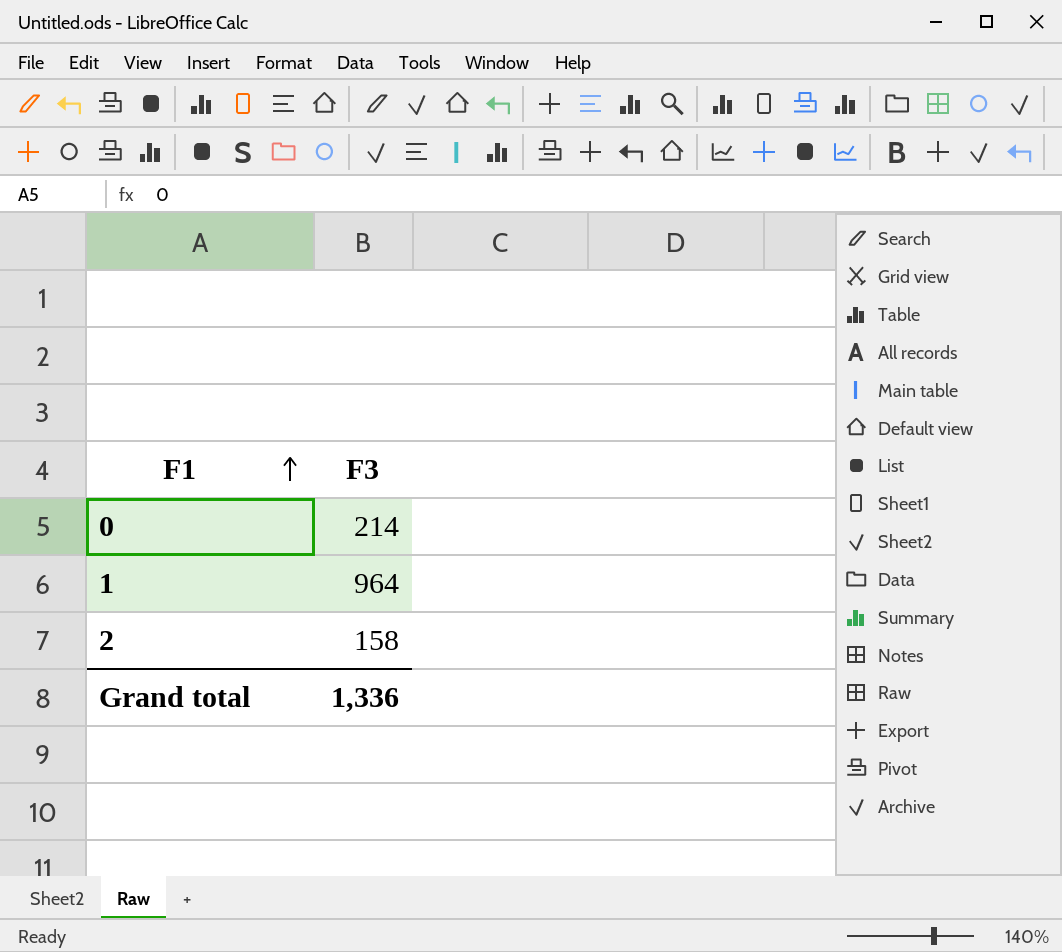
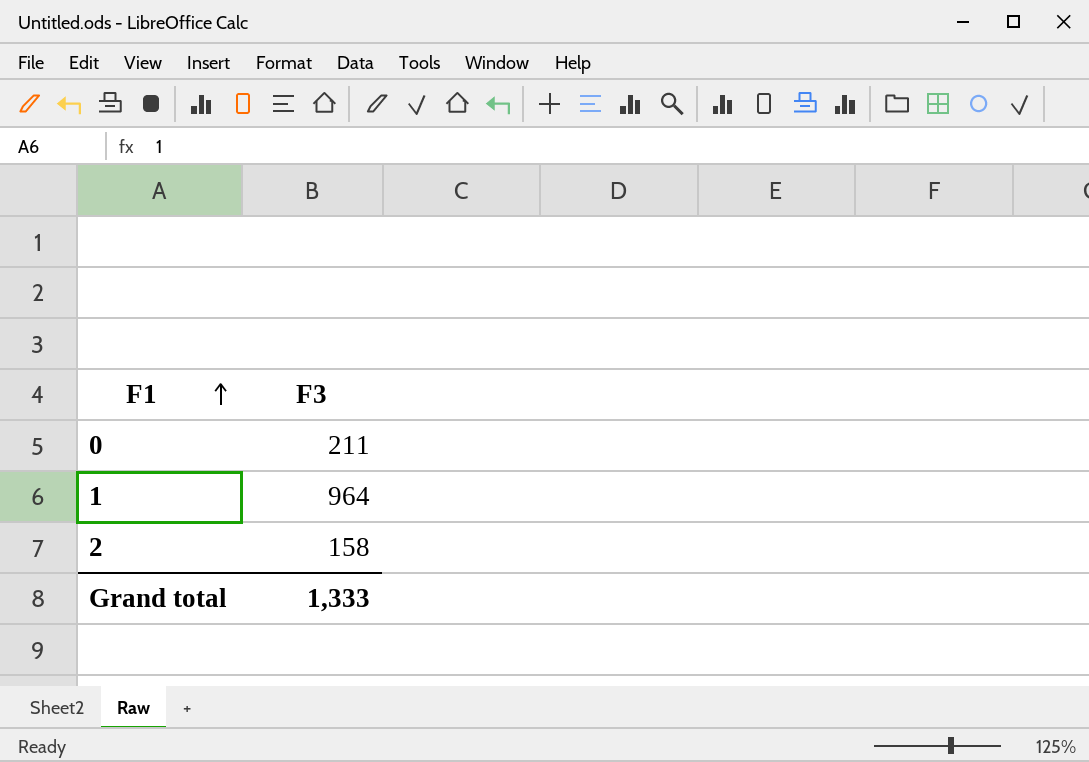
0 | F3: 214 -> 211
Grand total | F3: 1,336 -> 1,333

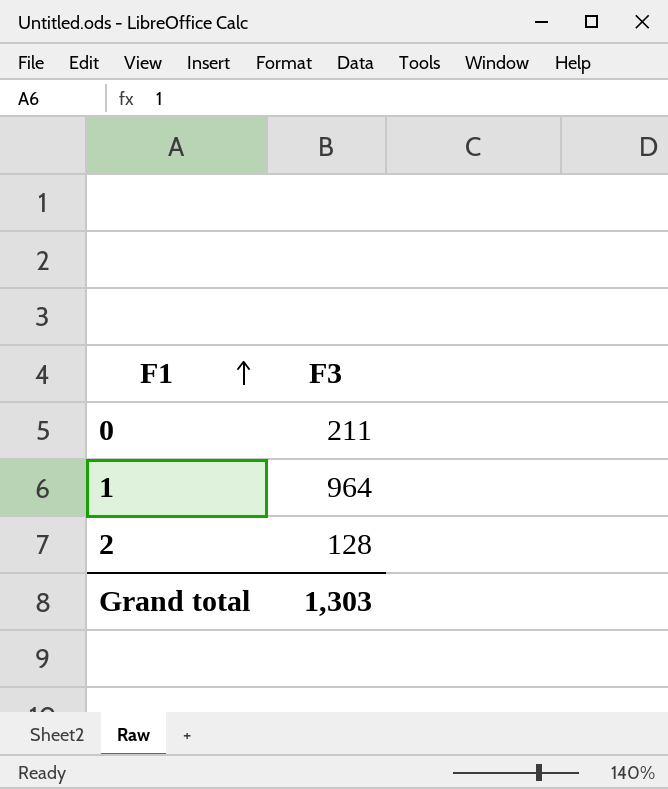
2 | F3: 158 -> 128
Grand total | F3: 1,333 -> 1,303

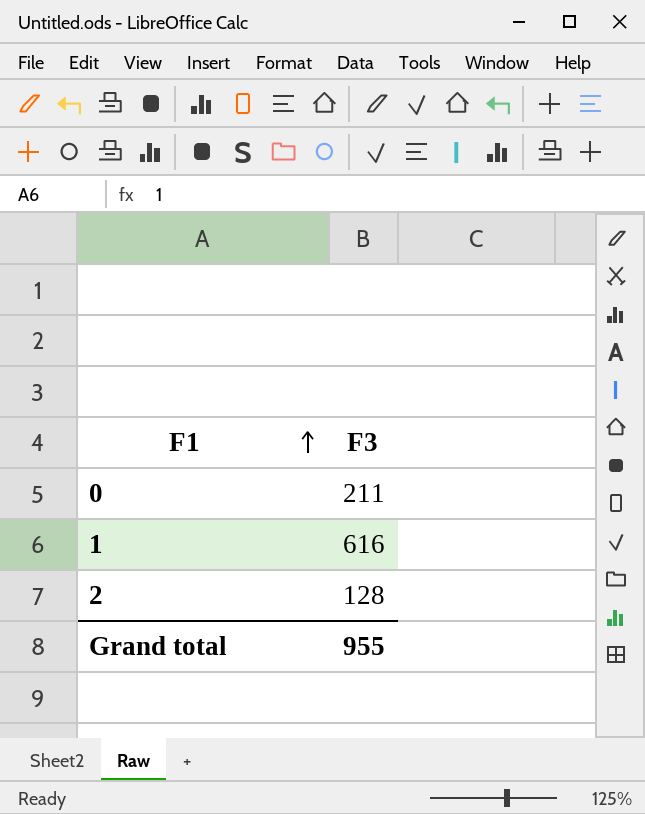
1 | F3: 964 -> 616
Grand total | F3: 1,303 -> 955

